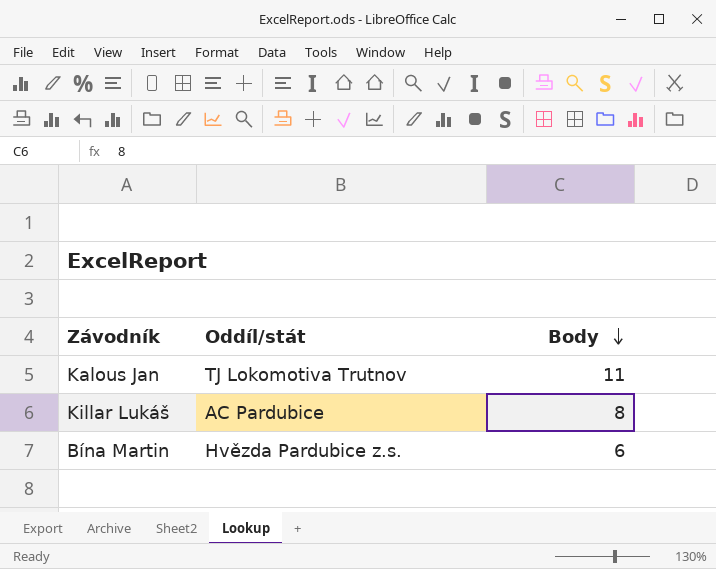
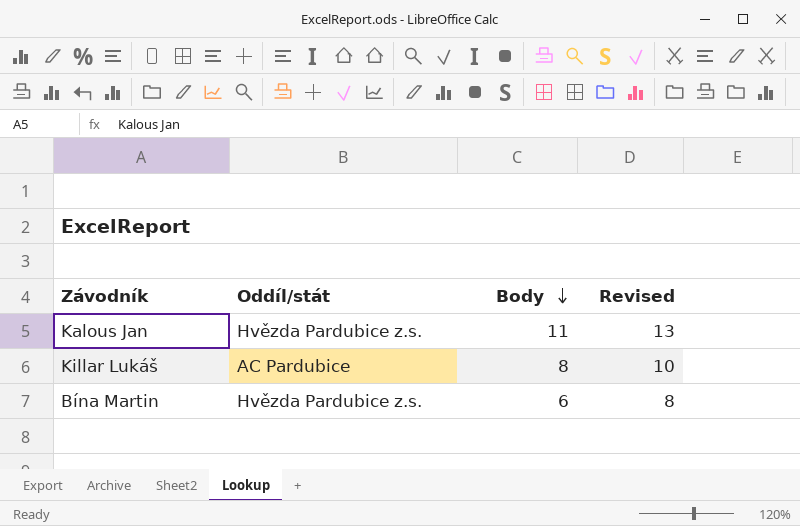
column Revised | formula: none -> [Body] + 2
Kalous Jan | Oddíl/stát: TJ Lokomotiva Trutnov -> Hvězda Pardubice z.s.

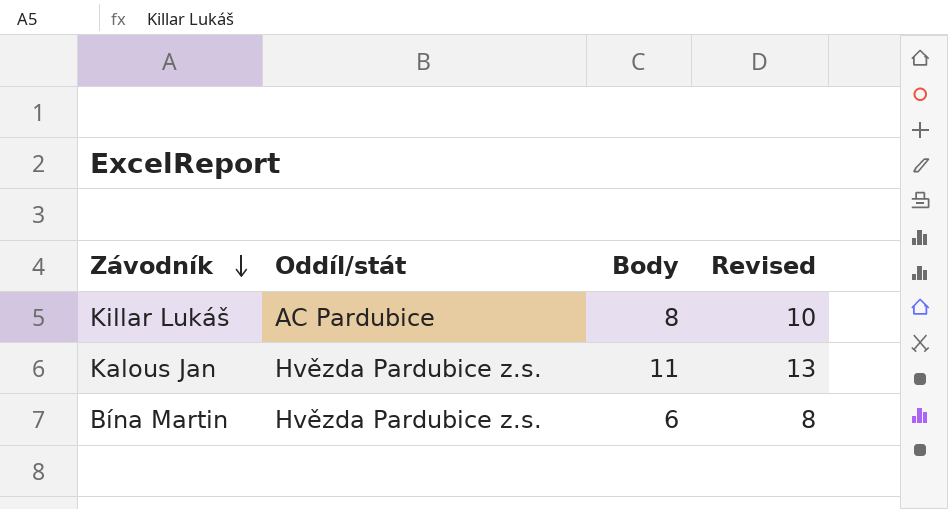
row order: Body descending -> Závodník descending

